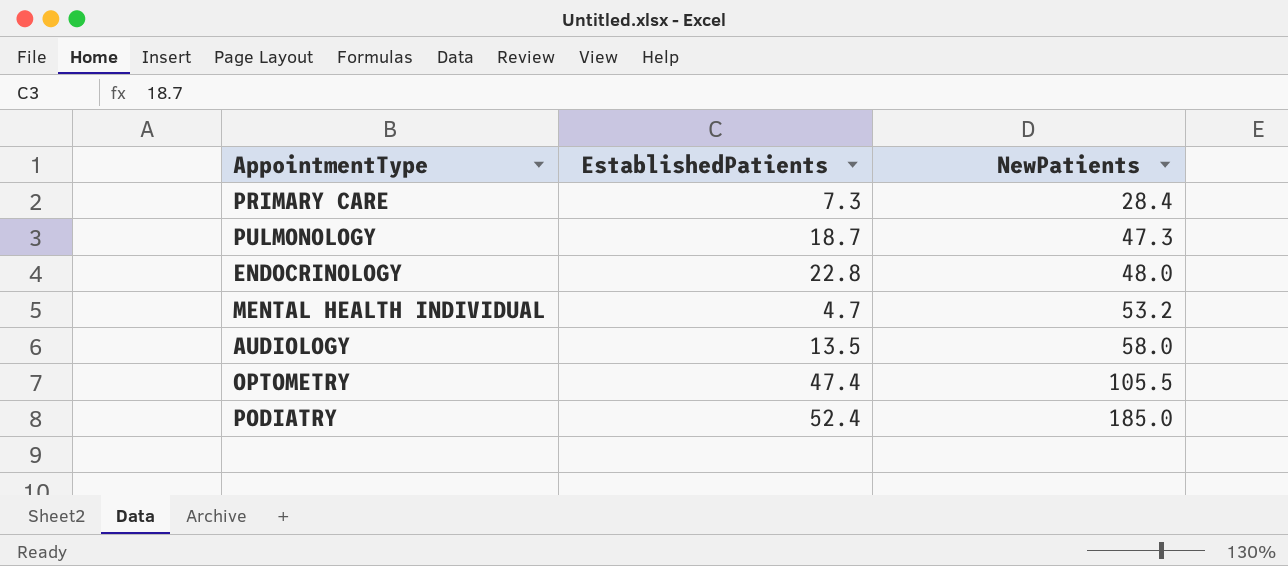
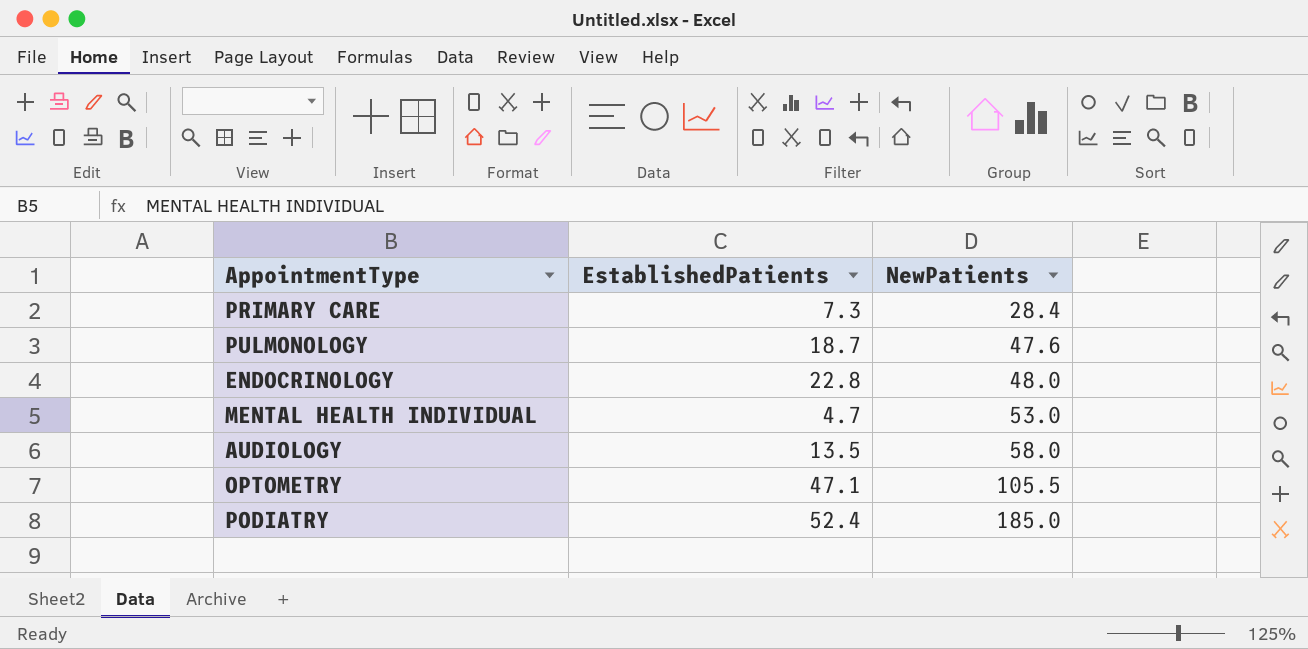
PULMONOLOGY | NewPatients: 47.3 -> 47.6
MENTAL HEALTH INDIVIDUAL | NewPatients: 53.2 -> 53.0
OPTOMETRY | EstablishedPatients: 47.4 -> 47.1

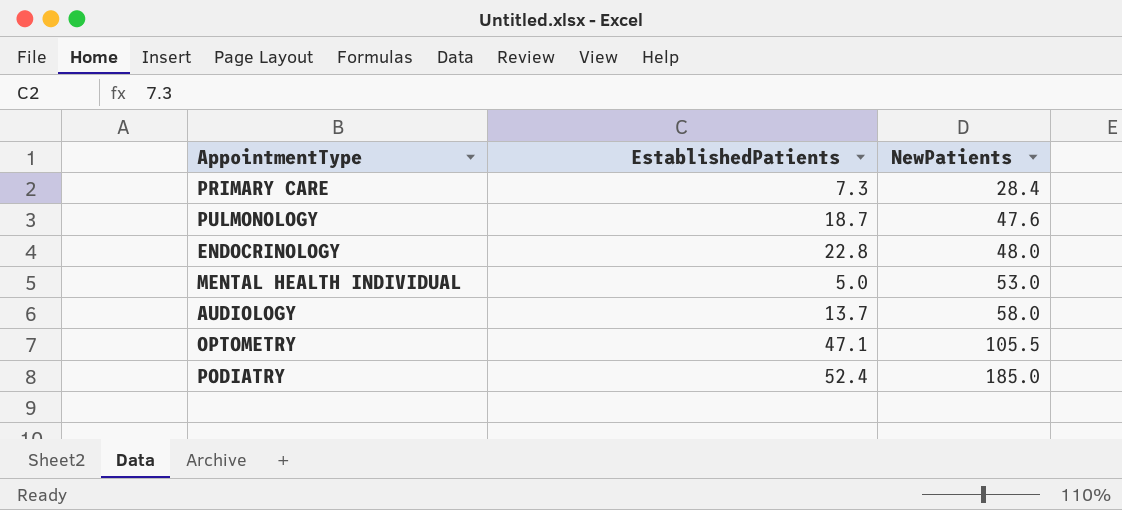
MENTAL HEALTH INDIVIDUAL | EstablishedPatients: 4.7 -> 5.0
AUDIOLOGY | EstablishedPatients: 13.5 -> 13.7

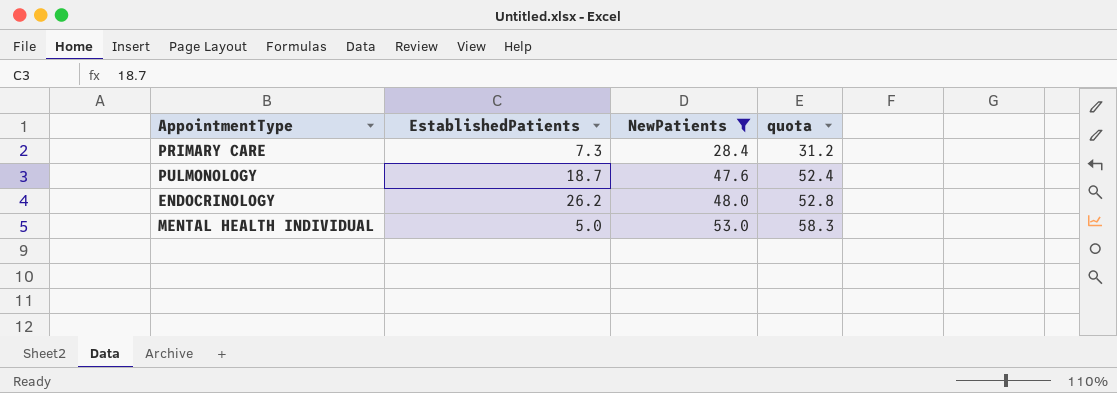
filter: none -> NewPatients <= 53.0
column quota | formula: none -> [NewPatients] * 1.1
ENDOCRINOLOGY | EstablishedPatients: 22.8 -> 26.2

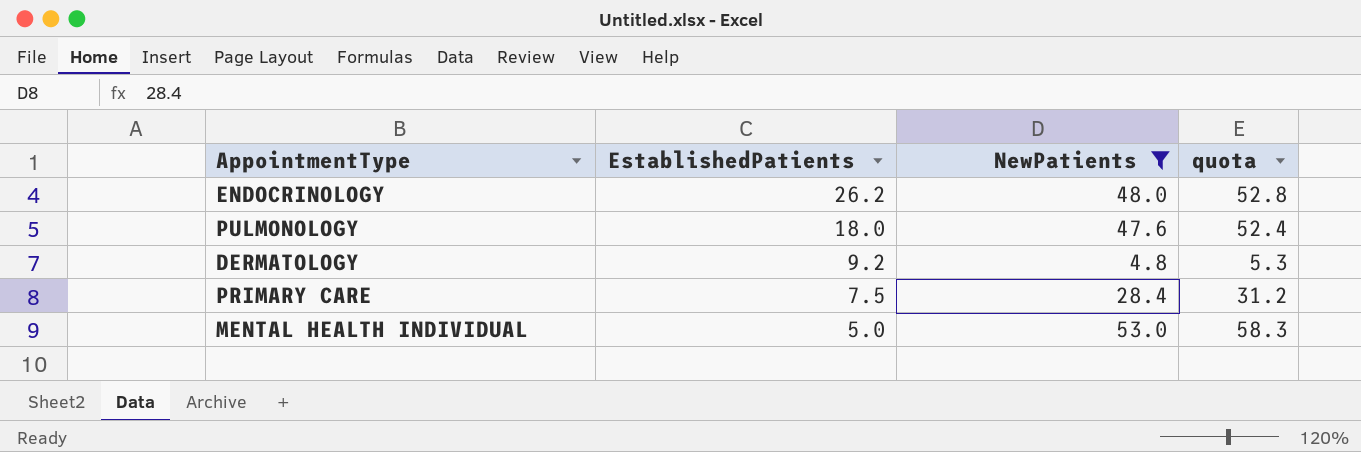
row order: NewPatients ascending -> EstablishedPatients descending
PULMONOLOGY | EstablishedPatients: 18.7 -> 18.0
row DERMATOLOGY: none -> 9.2 | 4.8 | 5.3
PRIMARY CARE | EstablishedPatients: 7.3 -> 7.5

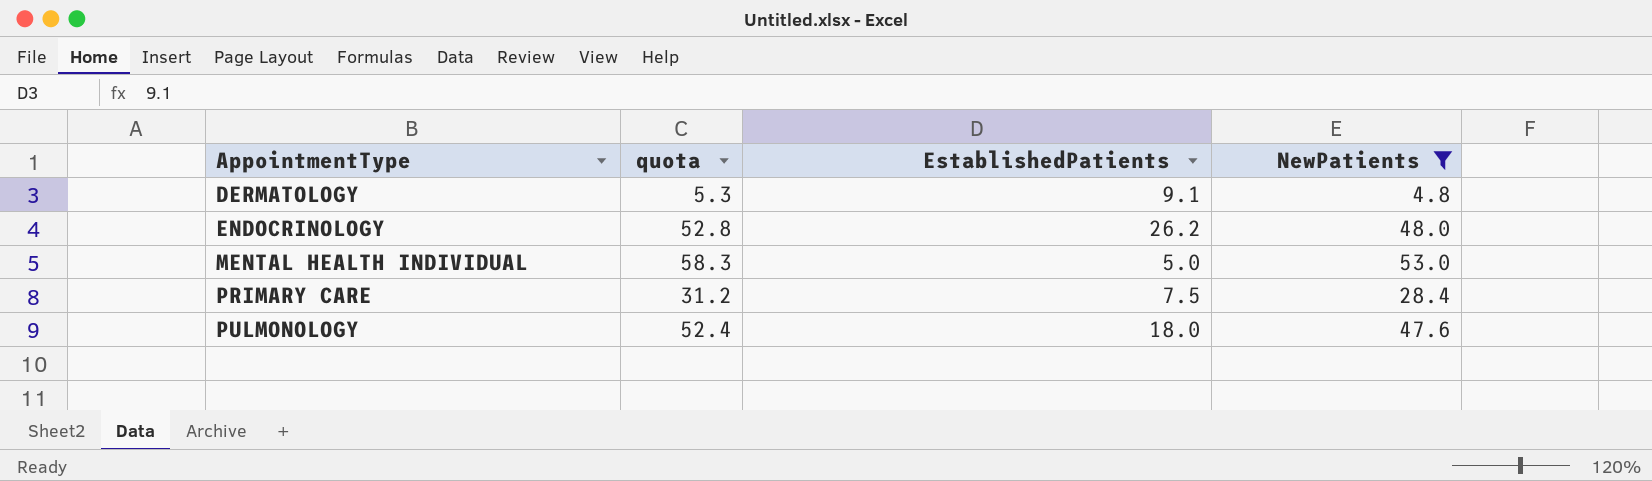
row order: EstablishedPatients descending -> AppointmentType ascending
column quota | position: 4 -> 2
DERMATOLOGY | EstablishedPatients: 9.2 -> 9.1

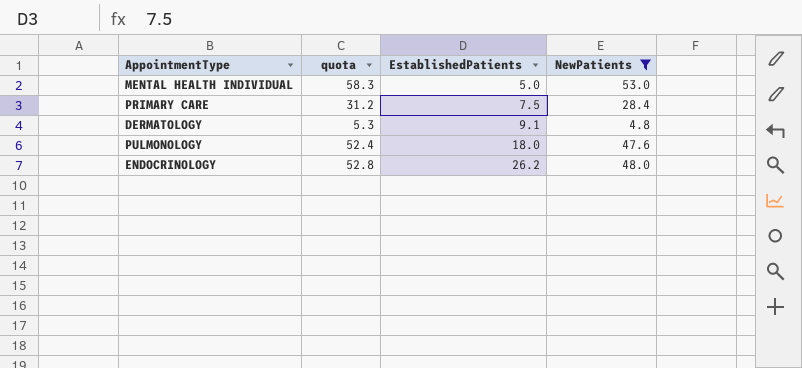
row order: AppointmentType ascending -> EstablishedPatients ascending

